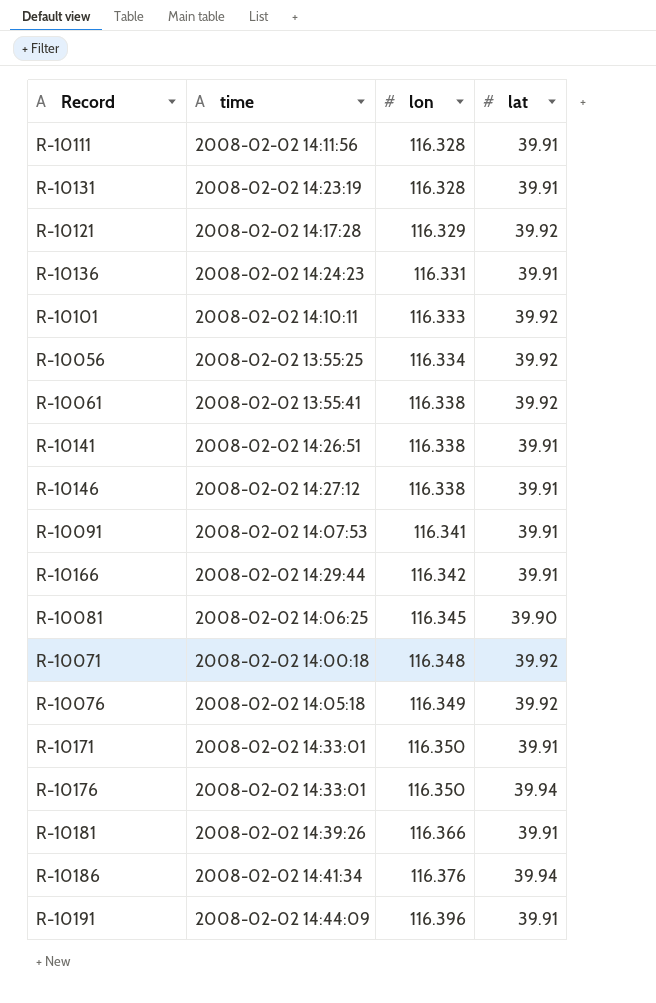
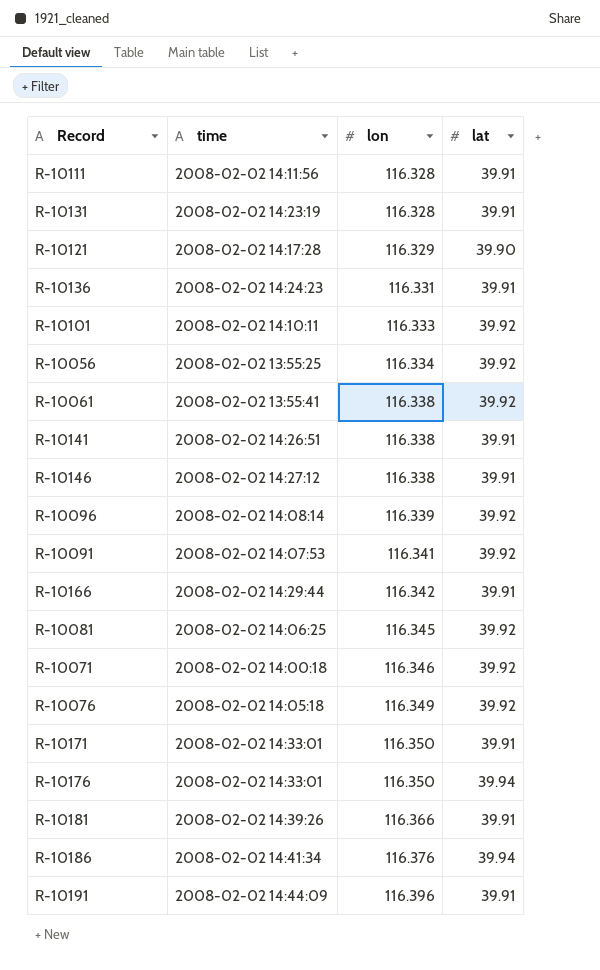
R-10121 | lat: 39.92 -> 39.90
row R-10096: none -> 2008-02-02 14:08:14 | 116.339 | 39.92
R-10091 | lat: 39.91 -> 39.92
R-10081 | lat: 39.90 -> 39.92
R-10071 | lon: 116.348 -> 116.346

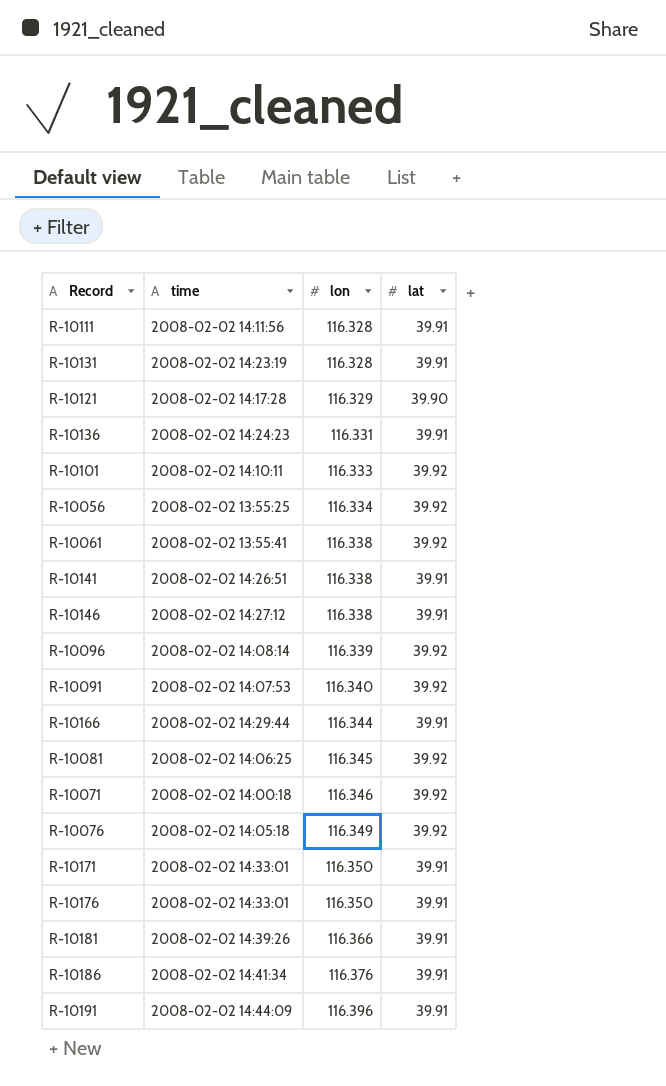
R-10091 | lon: 116.341 -> 116.340
R-10166 | lon: 116.342 -> 116.344
R-10176 | lat: 39.94 -> 39.91
R-10186 | lat: 39.94 -> 39.91

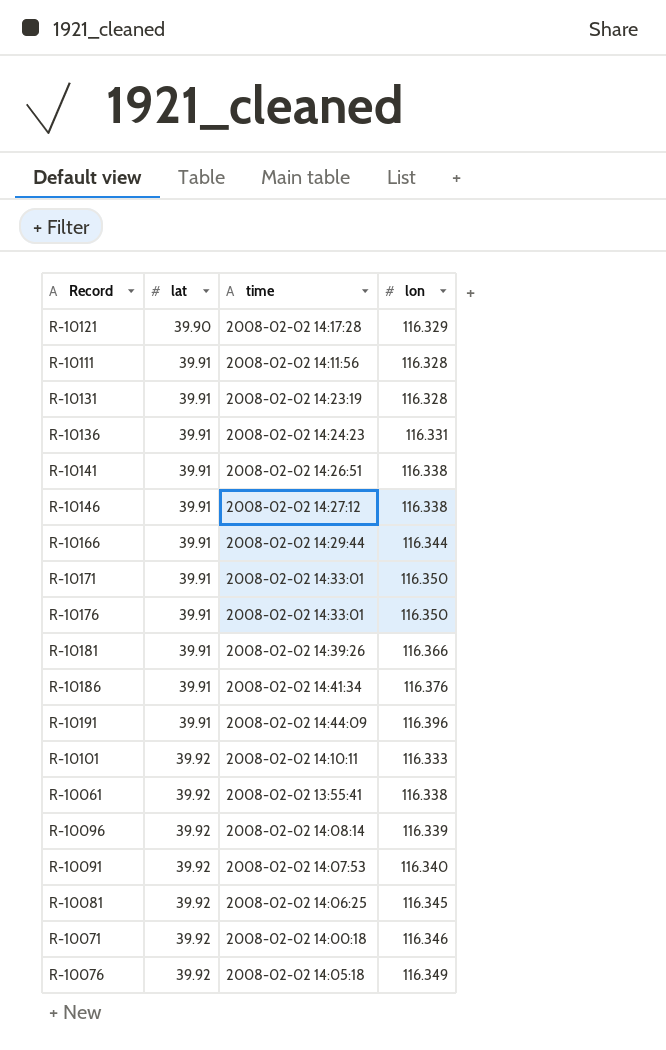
row order: lon ascending -> lat ascending
column lat | position: 4 -> 2
row R-10056: 2008-02-02 13:55:25 | 116.334 | 39.92 -> none

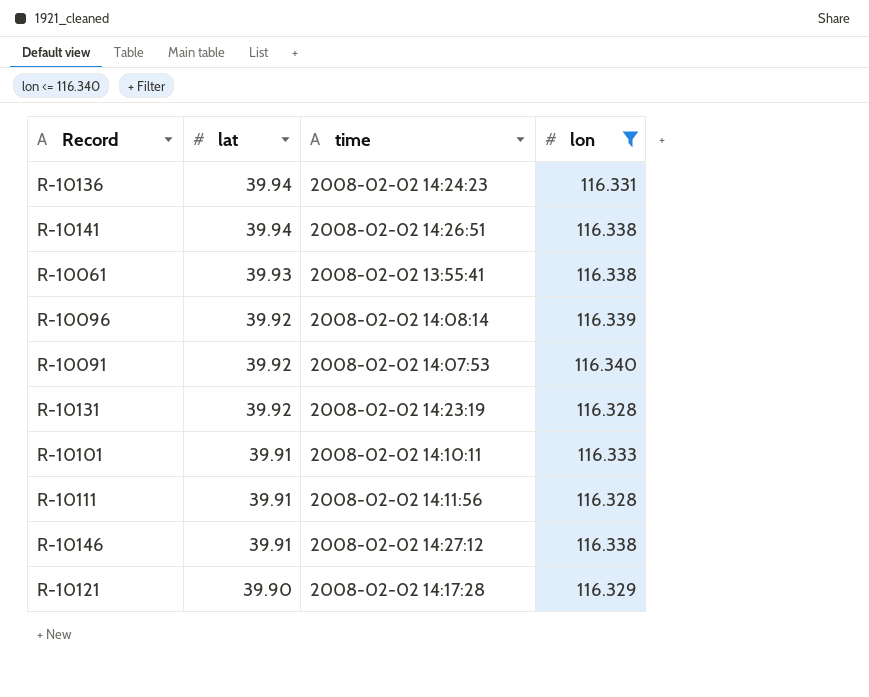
filter: none -> lon <= 116.340
row order: lat ascending -> lat descending
R-10136 | lat: 39.91 -> 39.94
R-10141 | lat: 39.91 -> 39.94
R-10061 | lat: 39.92 -> 39.93
R-10131 | lat: 39.91 -> 39.92
R-10101 | lat: 39.92 -> 39.91

